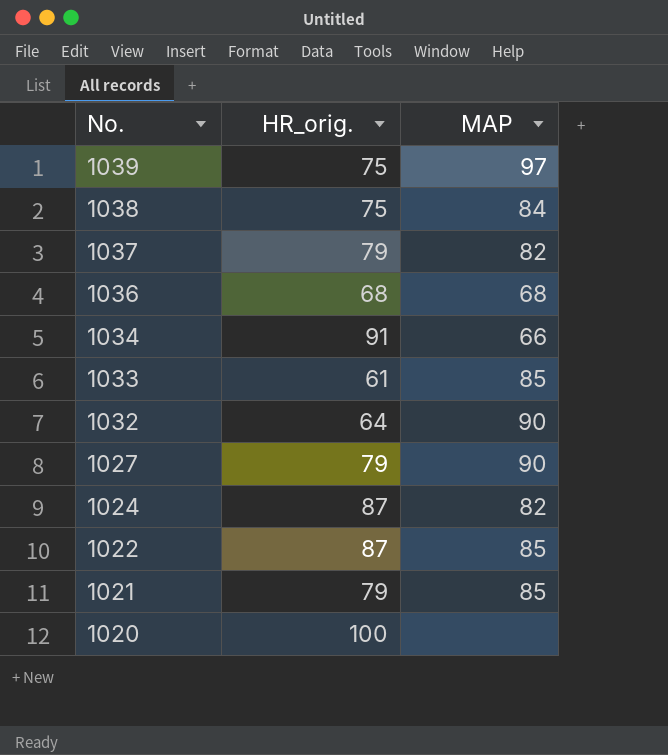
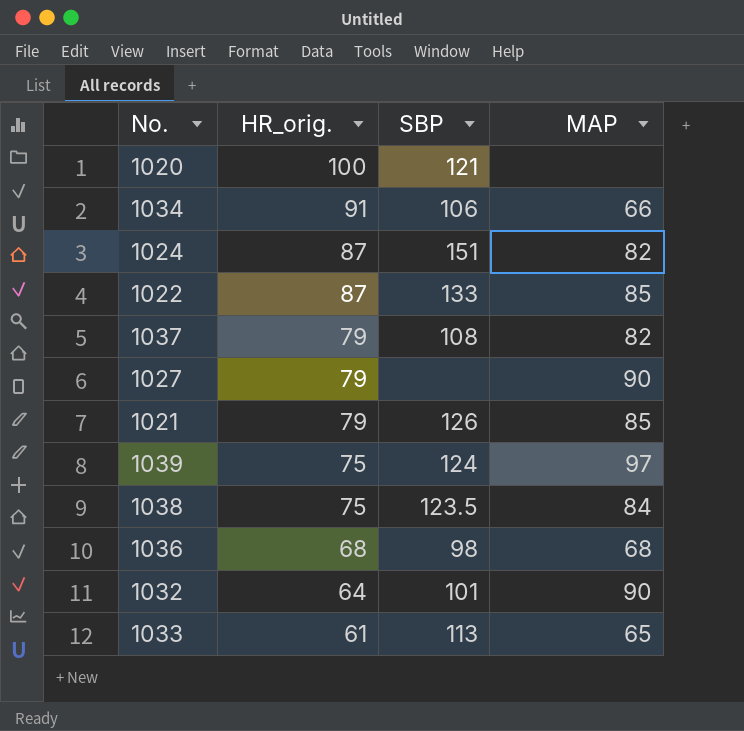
row order: No. descending -> HR_orig. descending
column SBP | position: none -> 3
1033 | MAP: 85 -> 65

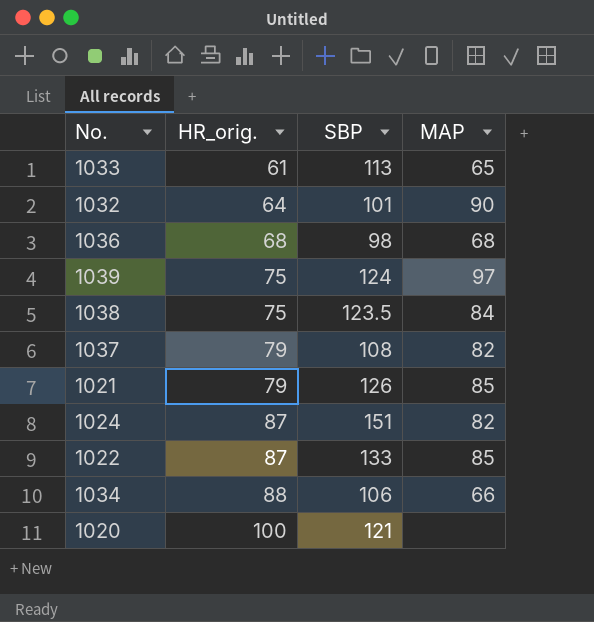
row order: HR_orig. descending -> HR_orig. ascending
row 1027: 79 | none | 90 -> none
1034 | HR_orig.: 91 -> 88

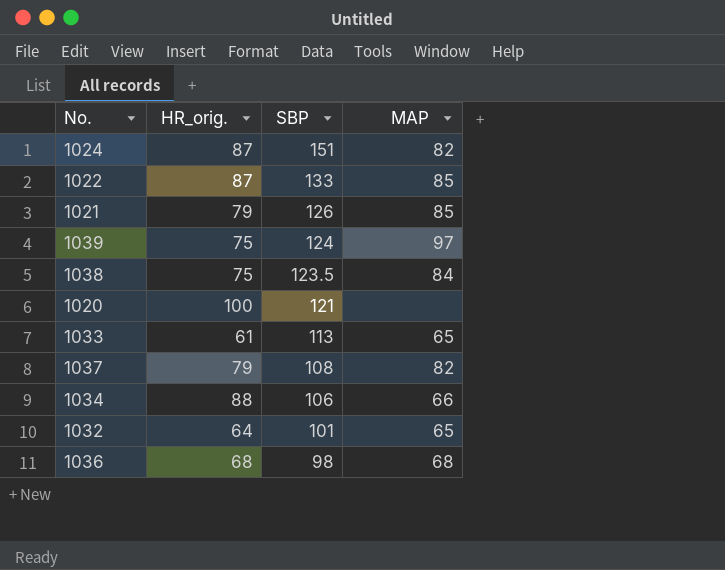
row order: HR_orig. ascending -> SBP descending
1032 | MAP: 90 -> 65

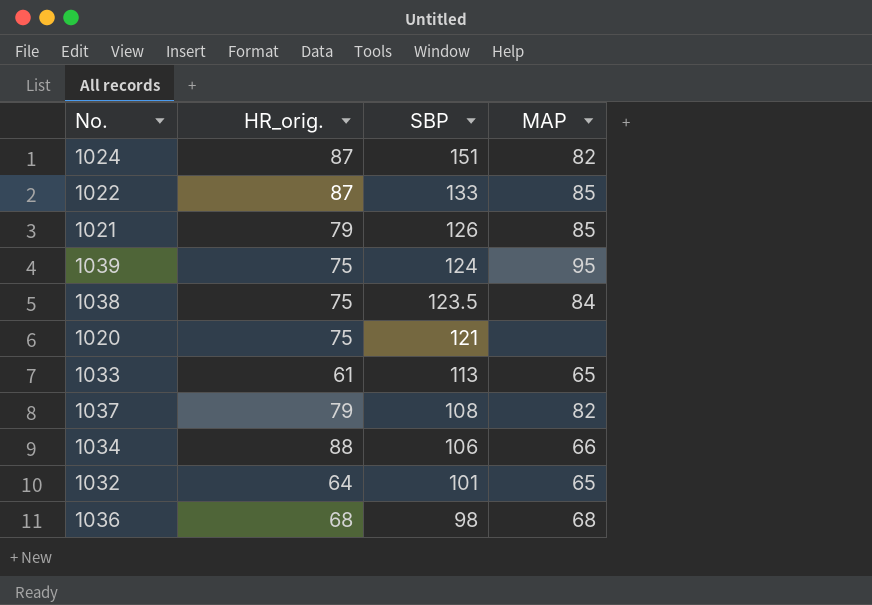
1039 | MAP: 97 -> 95
1020 | HR_orig.: 100 -> 75

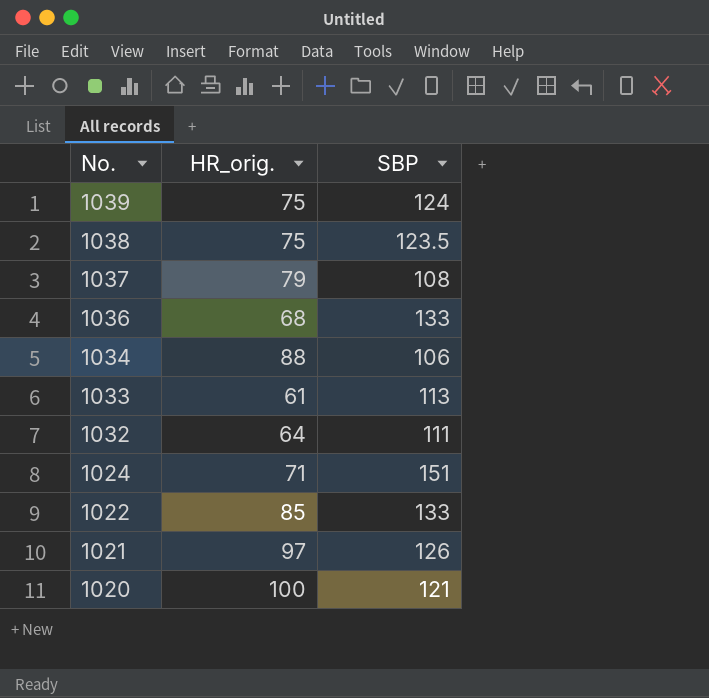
row order: SBP descending -> No. descending
column MAP | position: 4 -> none
1036 | SBP: 98 -> 133
1032 | SBP: 101 -> 111
1024 | HR_orig.: 87 -> 71
1022 | HR_orig.: 87 -> 85
1021 | HR_orig.: 79 -> 97
1020 | HR_orig.: 75 -> 100

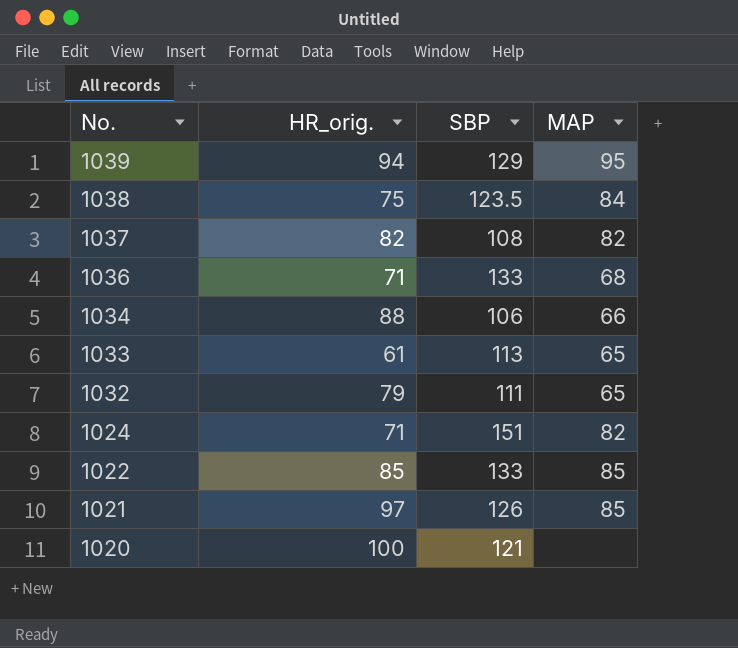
column MAP | position: none -> 4
1039 | HR_orig.: 75 -> 94
1039 | SBP: 124 -> 129
1037 | HR_orig.: 79 -> 82
1036 | HR_orig.: 68 -> 71
1032 | HR_orig.: 64 -> 79

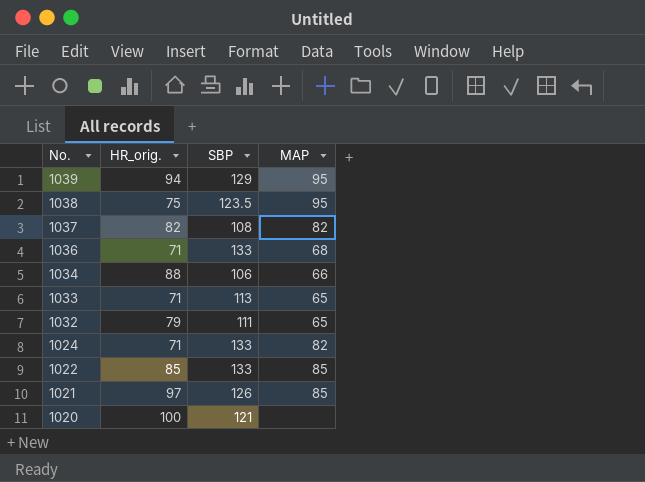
1038 | MAP: 84 -> 95
1033 | HR_orig.: 61 -> 71
1024 | SBP: 151 -> 133

